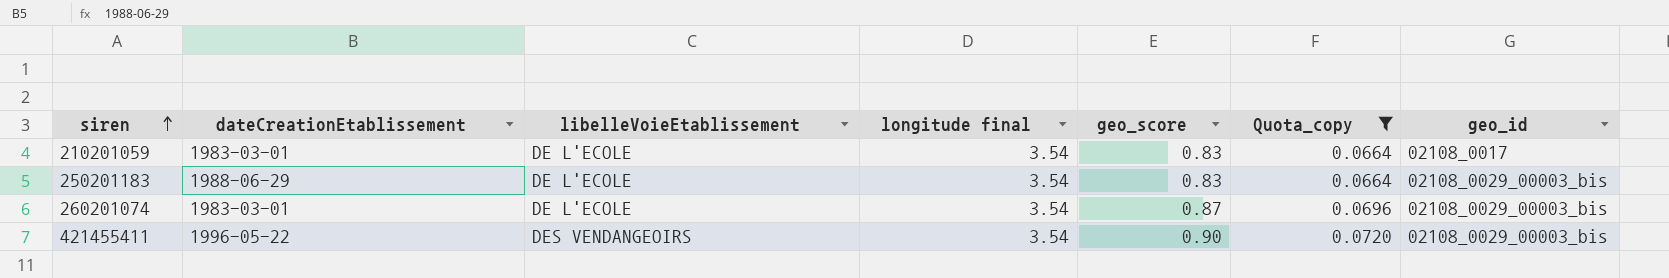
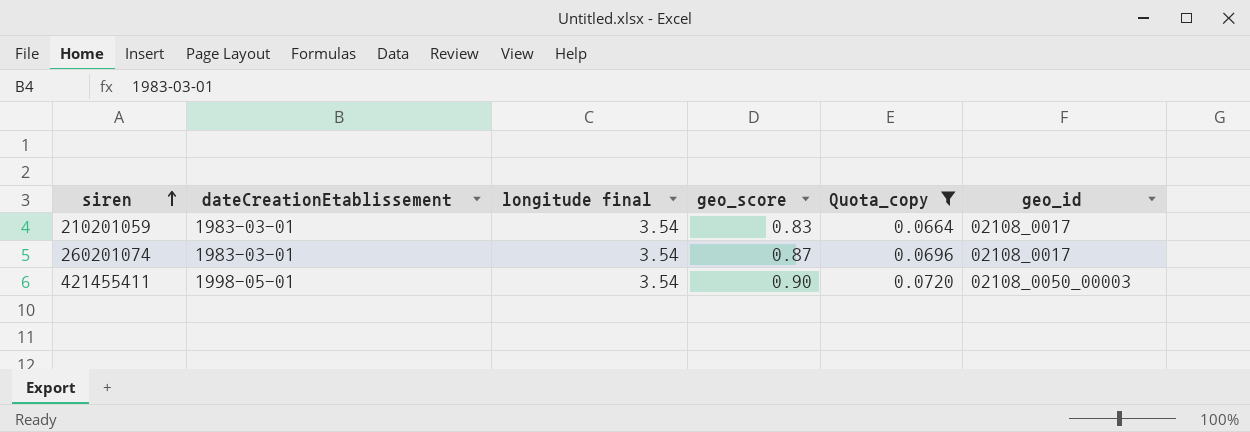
column libelleVoieEtablissement | position: 3 -> none
row 250201183: 1988-06-29 | DE L'ECOLE | 3.54 | 0.83 | 0.0664 | 02108_0029_00003_bis -> none
260201074 | geo_id: 02108_0029_00003_bis -> 02108_0017
421455411 | dateCreationEtablissement: 1996-05-22 -> 1998-05-01
421455411 | geo_id: 02108_0029_00003_bis -> 02108_0050_00003

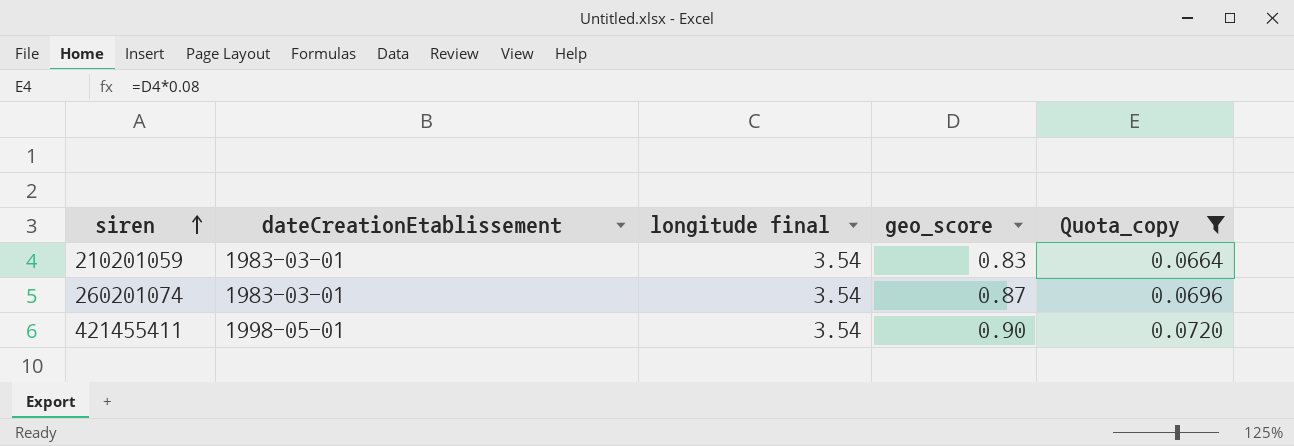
column geo_id | position: 6 -> none

